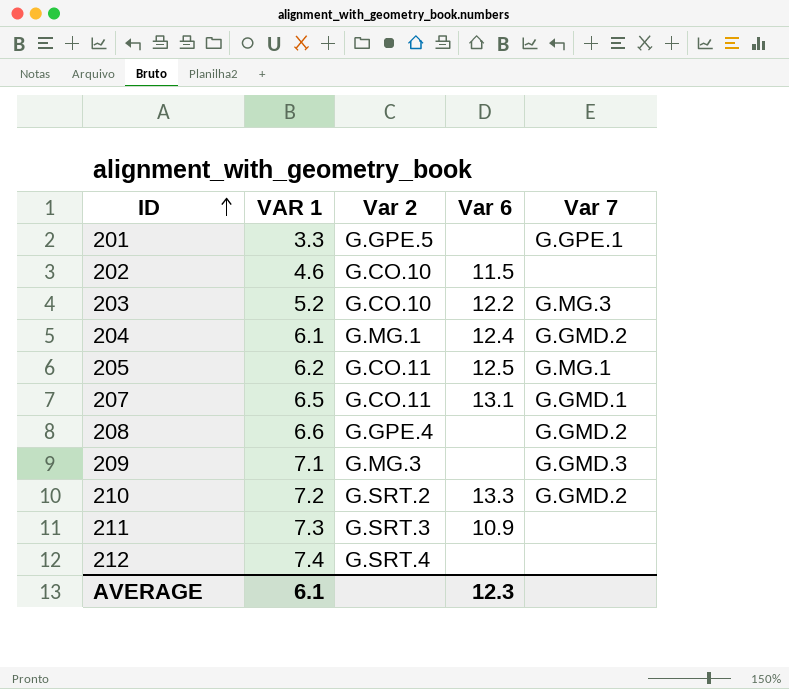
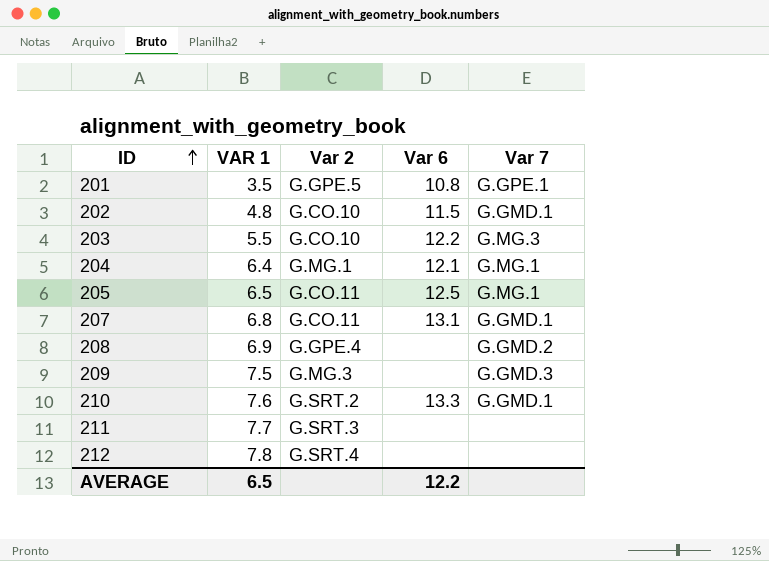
201 | VAR 1: 3.3 -> 3.5
201 | Var 6: none -> 10.8
202 | VAR 1: 4.6 -> 4.8
202 | Var 7: none -> G.GMD.1
203 | VAR 1: 5.2 -> 5.5
204 | VAR 1: 6.1 -> 6.4
204 | Var 6: 12.4 -> 12.1
204 | Var 7: G.GMD.2 -> G.MG.1
205 | VAR 1: 6.2 -> 6.5
207 | VAR 1: 6.5 -> 6.8
208 | VAR 1: 6.6 -> 6.9
209 | VAR 1: 7.1 -> 7.5
210 | VAR 1: 7.2 -> 7.6
210 | Var 7: G.GMD.2 -> G.GMD.1
211 | VAR 1: 7.3 -> 7.7
211 | Var 6: 10.9 -> none
212 | VAR 1: 7.4 -> 7.8
AVERAGE | VAR 1: 6.1 -> 6.5
AVERAGE | Var 6: 12.3 -> 12.2

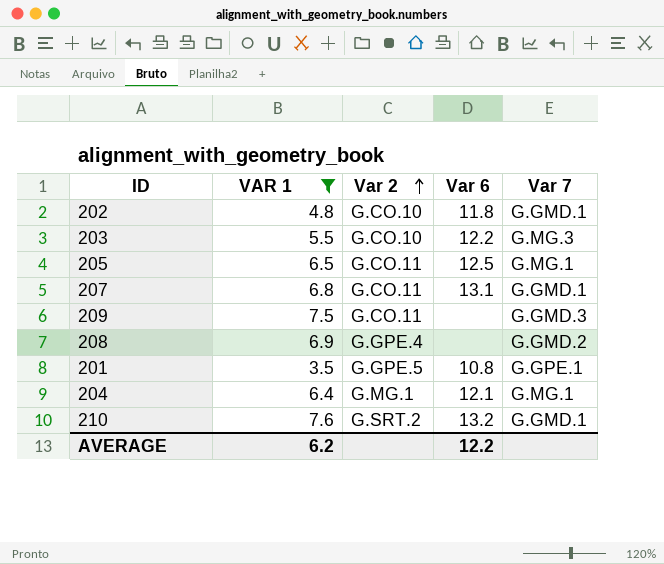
filter: none -> VAR 1 <= 7.6
row order: ID ascending -> Var 2 ascending
202 | Var 6: 11.5 -> 11.8
209 | Var 2: G.MG.3 -> G.CO.11
210 | Var 6: 13.3 -> 13.2
AVERAGE | VAR 1: 6.5 -> 6.2

